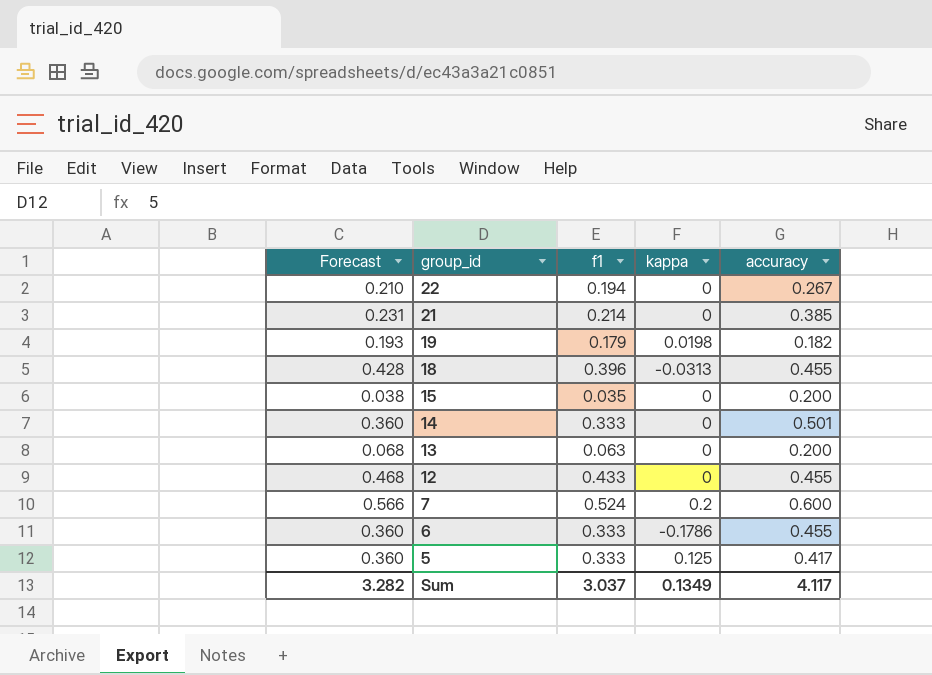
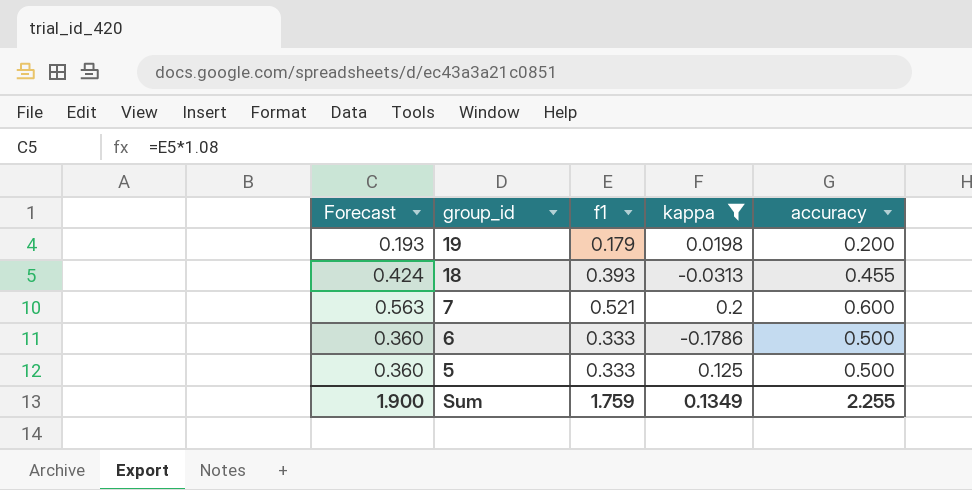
filter: none -> kappa != 0
19 | accuracy: 0.182 -> 0.200
18 | Forecast: 0.428 -> 0.424
18 | f1: 0.396 -> 0.393
7 | Forecast: 0.566 -> 0.563
7 | f1: 0.524 -> 0.521
6 | accuracy: 0.455 -> 0.500
5 | accuracy: 0.417 -> 0.500
Sum | Forecast: 3.282 -> 1.900
Sum | f1: 3.037 -> 1.759
Sum | accuracy: 4.117 -> 2.255

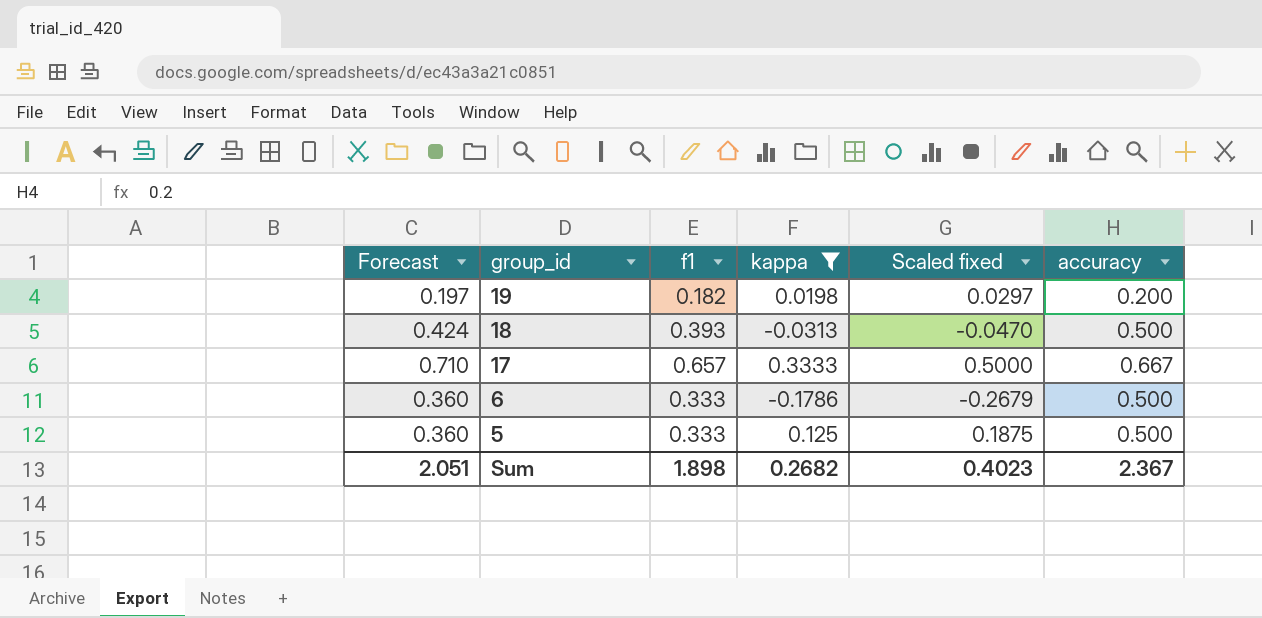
column Scaled fixed | formula: none -> [kappa] * 1.5
row 7: 0.563 | 0.521 | 0.2 | 0.600 -> none
19 | Forecast: 0.193 -> 0.197
19 | f1: 0.179 -> 0.182
18 | accuracy: 0.455 -> 0.500
row 17: none -> 0.710 | 0.657 | 0.3333 | 0.5000 | 0.667
Sum | Forecast: 1.900 -> 2.051
Sum | f1: 1.759 -> 1.898
Sum | kappa: 0.1349 -> 0.2682
Sum | accuracy: 2.255 -> 2.367

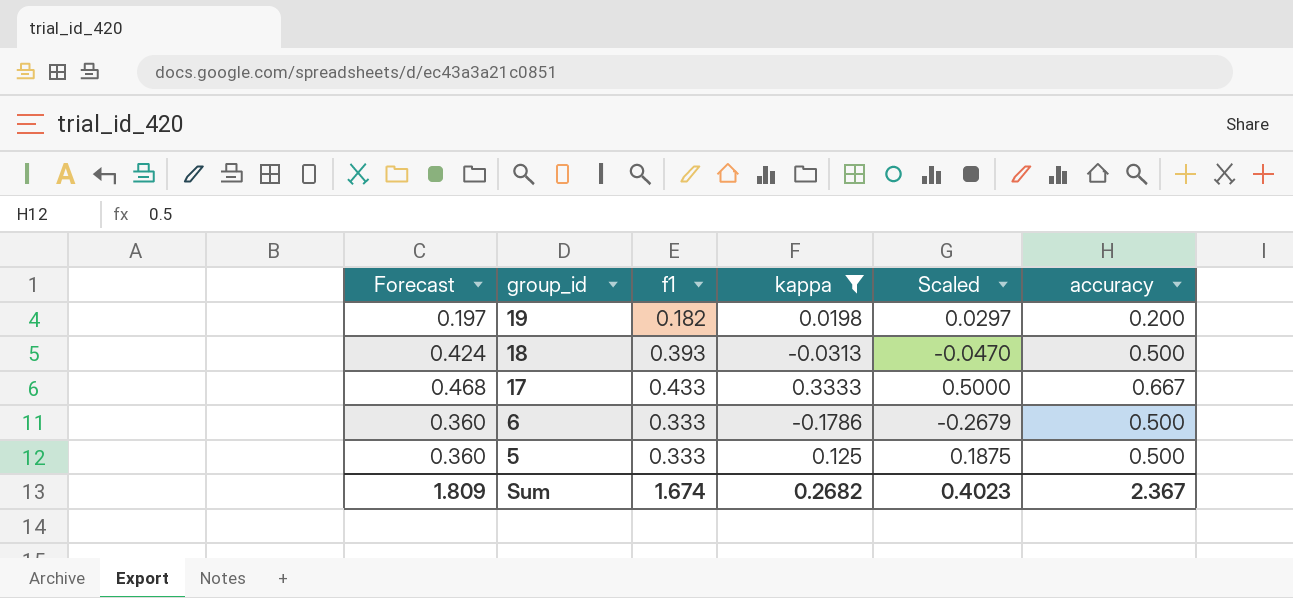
column name: Scaled fixed -> Scaled
17 | Forecast: 0.710 -> 0.468
17 | f1: 0.657 -> 0.433
Sum | Forecast: 2.051 -> 1.809
Sum | f1: 1.898 -> 1.674

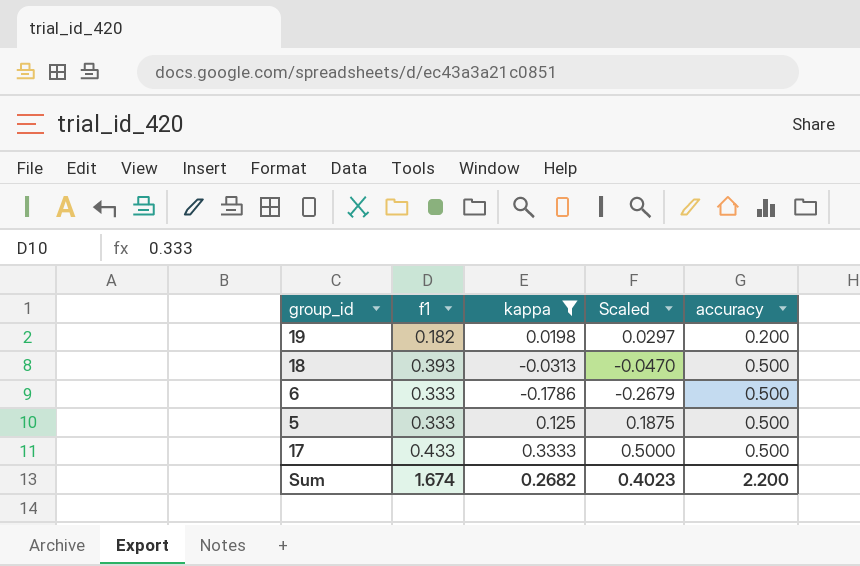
row order: group_id descending -> accuracy ascending
column Forecast | formula: [f1] * 1.08 -> none
17 | accuracy: 0.667 -> 0.500
Sum | accuracy: 2.367 -> 2.200

